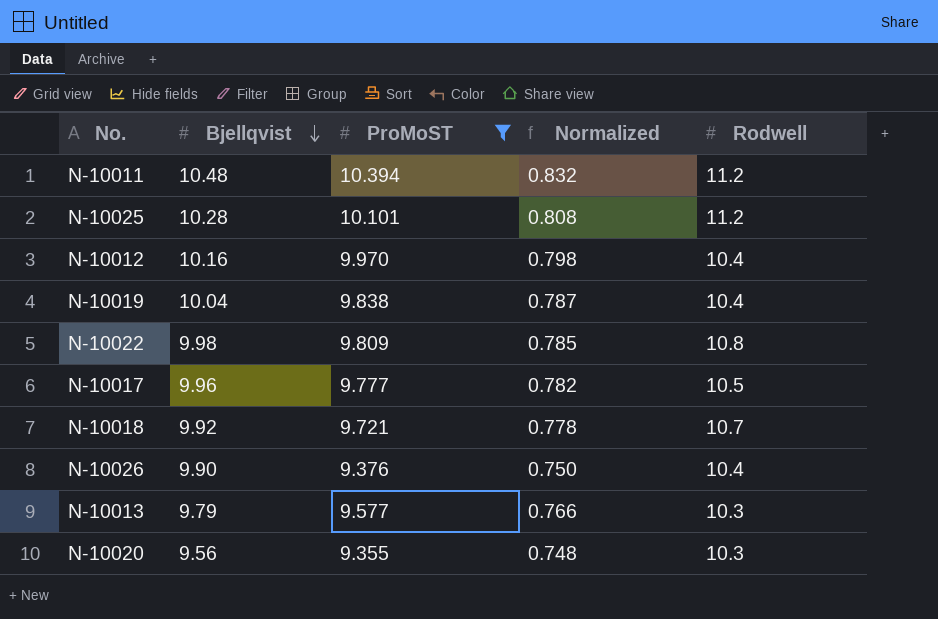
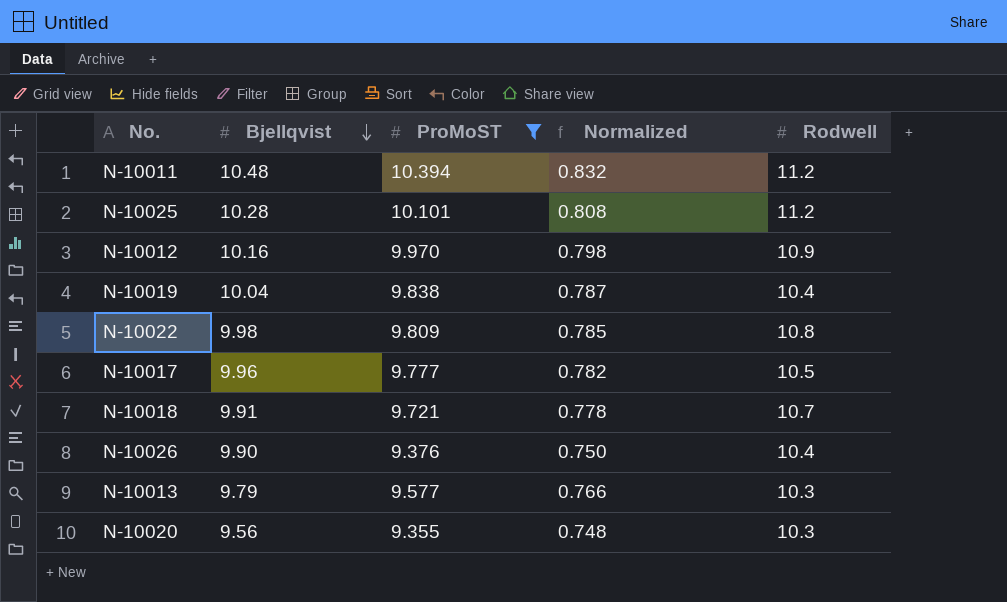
N-10012 | Rodwell: 10.4 -> 10.9
N-10018 | Bjellqvist: 9.92 -> 9.91

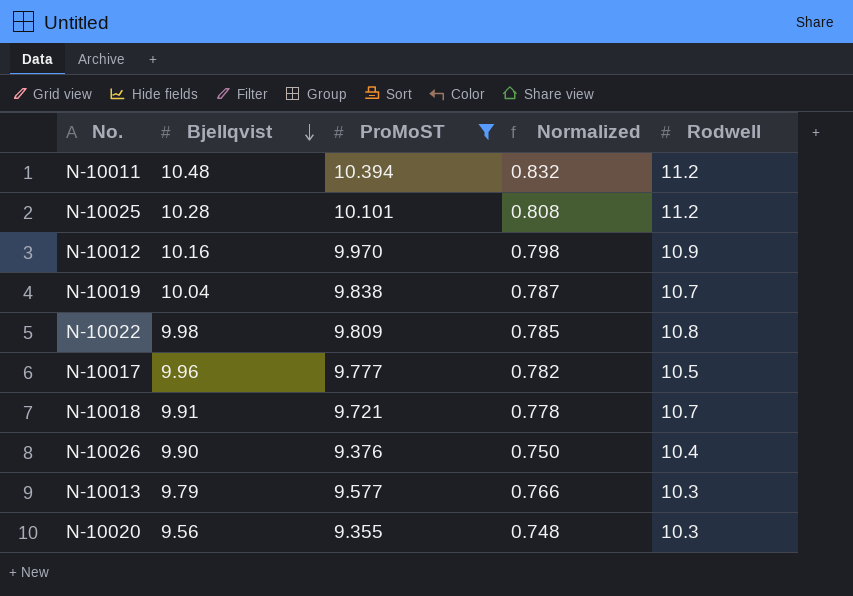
N-10019 | Rodwell: 10.4 -> 10.7

